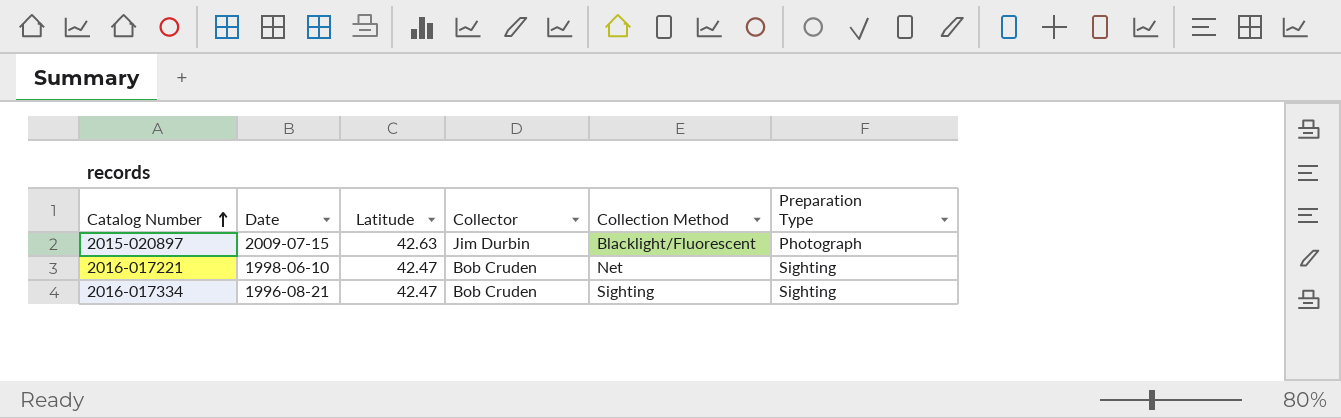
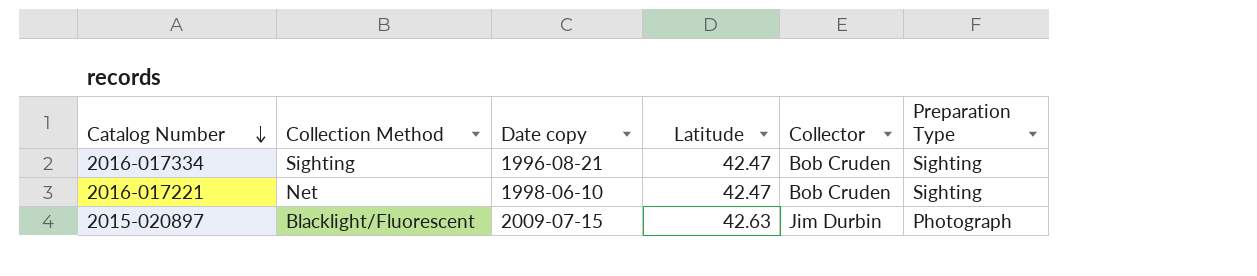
row order: Catalog Number ascending -> Catalog Number descending
column Collection Method | position: 5 -> 2
column name: Date -> Date copy

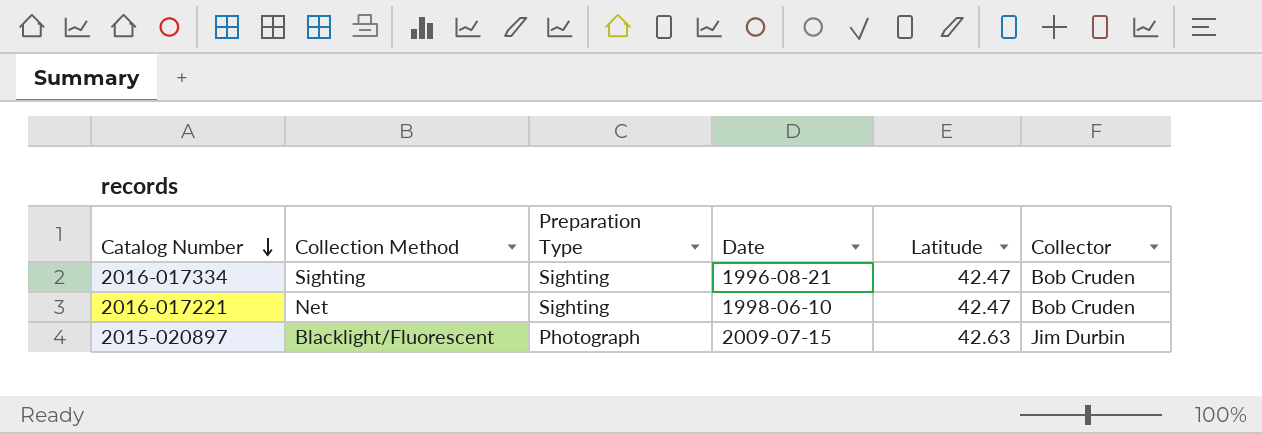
column Preparation Type | position: 6 -> 3
column name: Date copy -> Date

